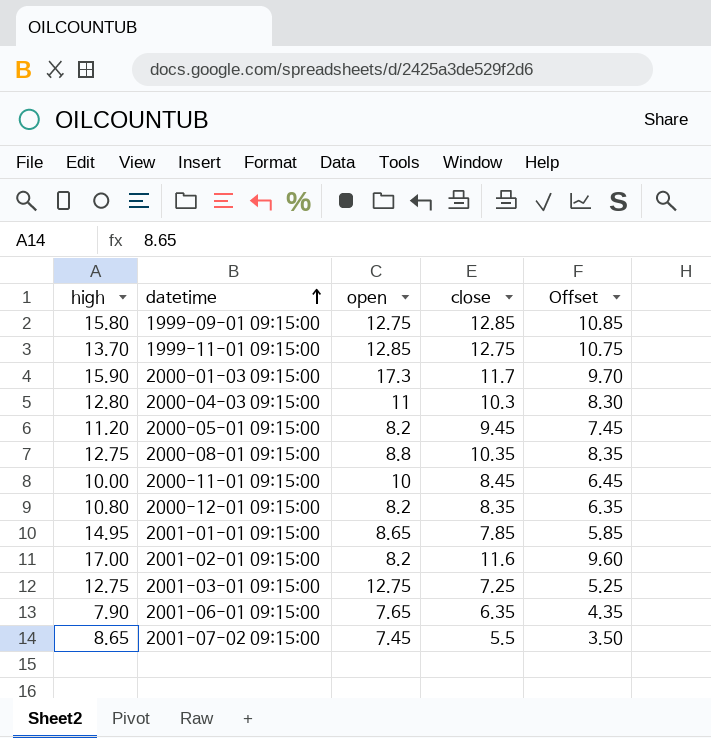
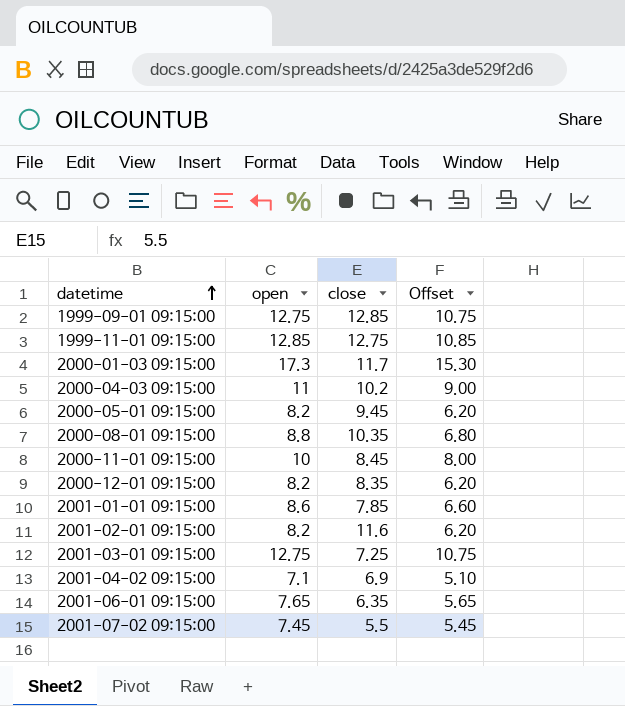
column high | position: 1 -> none
column Offset | formula: [close] - 2 -> [open] - 2
2000-04-03 09:15:00 | close: 10.3 -> 10.2
2001-01-01 09:15:00 | open: 8.65 -> 8.6
row 2001-04-02 09:15:00: none -> 7.1 | 6.9 | 5.10

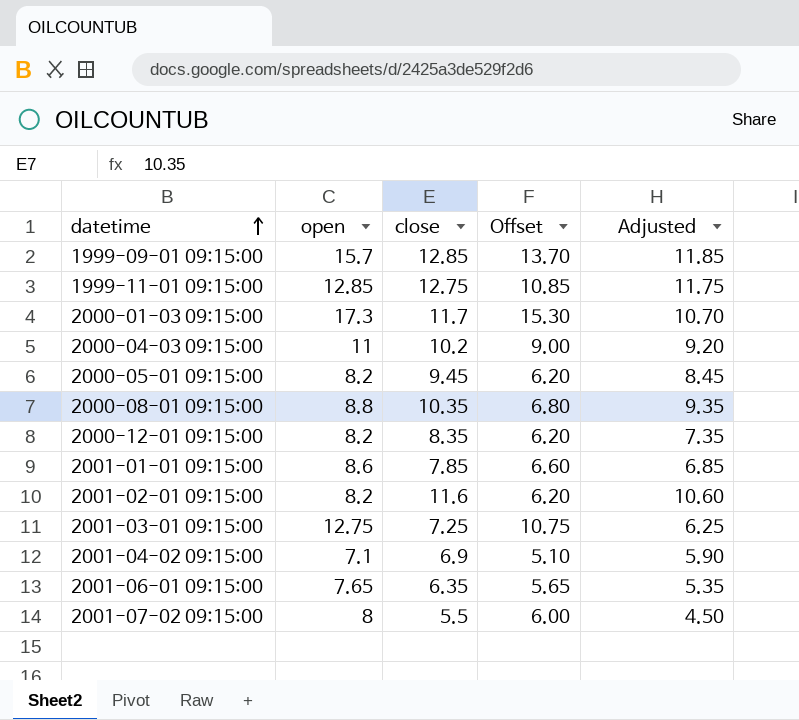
column Adjusted | formula: none -> [close] - 1
row 2000-11-01 09:15:00: 10 | 8.45 | 8.00 -> none
1999-09-01 09:15:00 | open: 12.75 -> 15.7
1999-09-01 09:15:00 | Offset: 10.75 -> 13.70
2001-07-02 09:15:00 | open: 7.45 -> 8
2001-07-02 09:15:00 | Offset: 5.45 -> 6.00

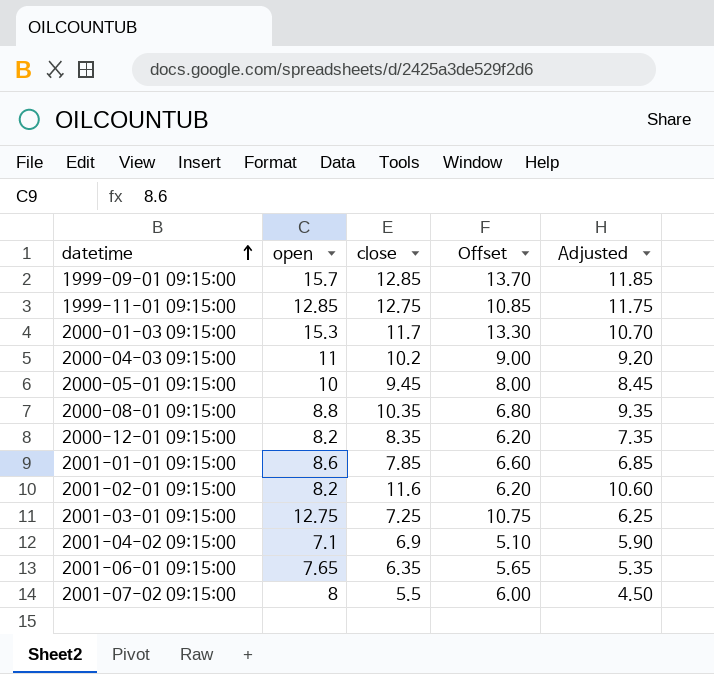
2000-01-03 09:15:00 | open: 17.3 -> 15.3
2000-01-03 09:15:00 | Offset: 15.30 -> 13.30
2000-05-01 09:15:00 | open: 8.2 -> 10
2000-05-01 09:15:00 | Offset: 6.20 -> 8.00

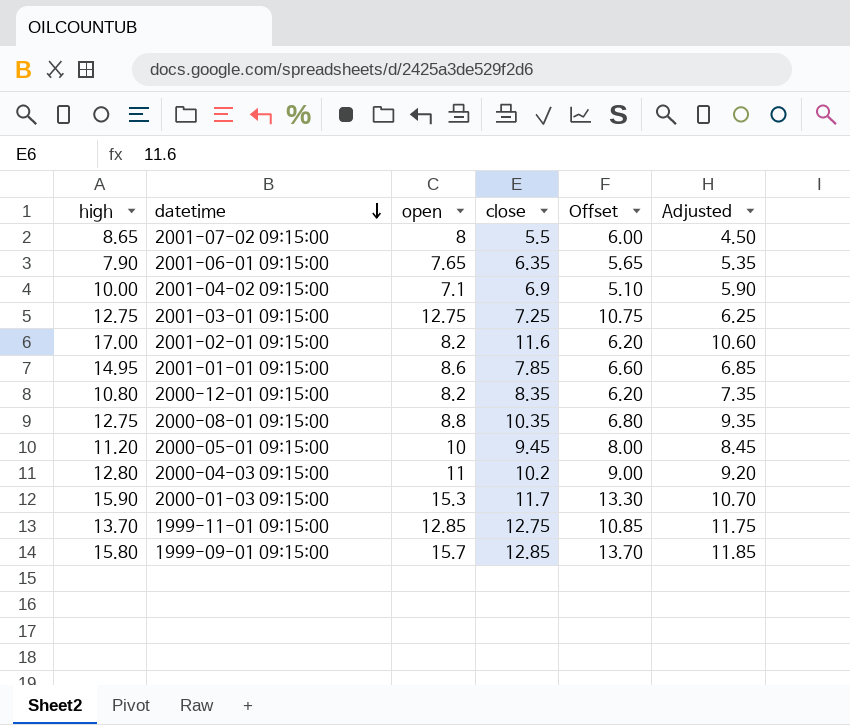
row order: datetime ascending -> datetime descending
column high | position: none -> 1

